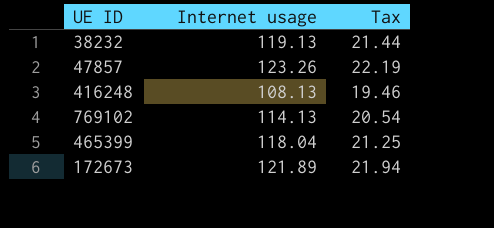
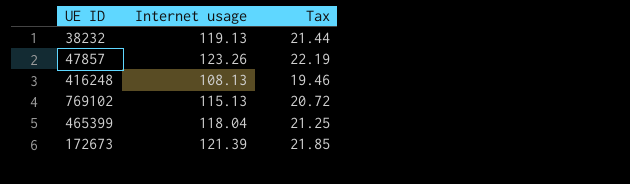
769102 | Internet usage: 114.13 -> 115.13
769102 | Tax: 20.54 -> 20.72
172673 | Internet usage: 121.89 -> 121.39
172673 | Tax: 21.94 -> 21.85

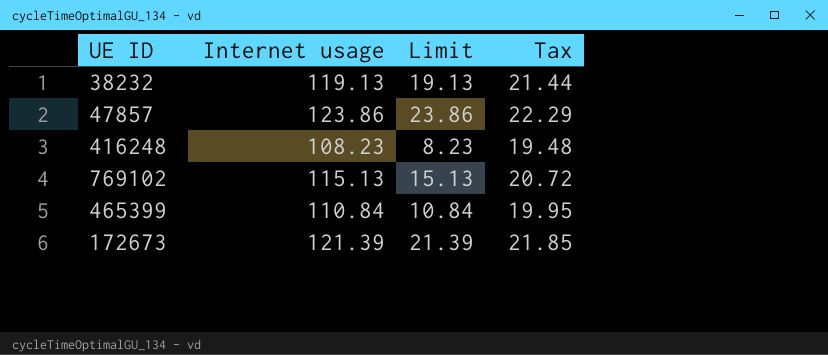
column Limit | formula: none -> [Internet usage] - 100
47857 | Internet usage: 123.26 -> 123.86
47857 | Tax: 22.19 -> 22.29
416248 | Internet usage: 108.13 -> 108.23
416248 | Tax: 19.46 -> 19.48
465399 | Internet usage: 118.04 -> 110.84
465399 | Tax: 21.25 -> 19.95

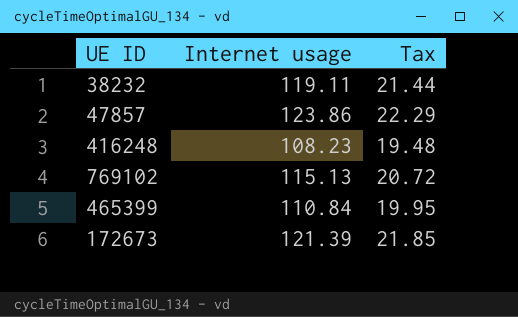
column Limit | formula: [Internet usage] - 100 -> none
38232 | Internet usage: 119.13 -> 119.11

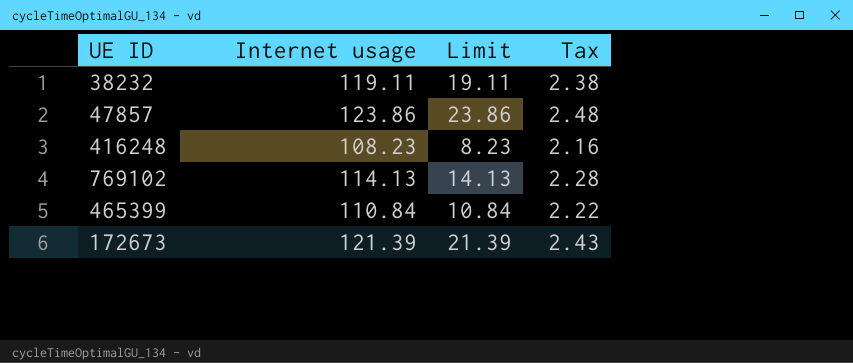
column Limit | formula: none -> [Internet usage] - 100
column Tax | formula: [Internet usage] * 0.18 -> [Internet usage] * 0.02
769102 | Internet usage: 115.13 -> 114.13

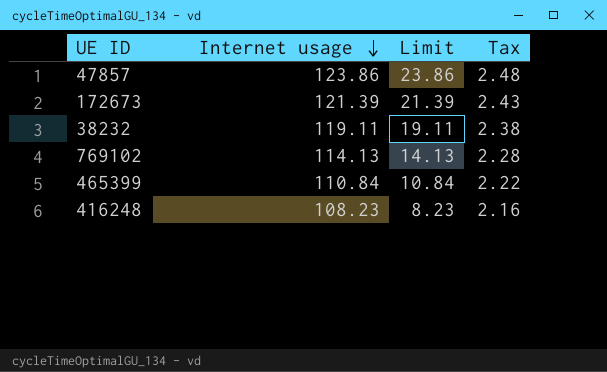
row order: none -> Internet usage descending

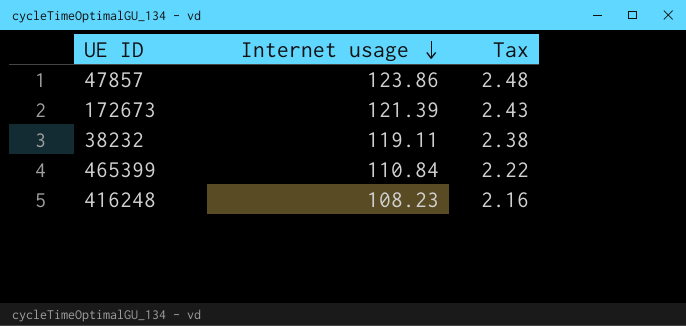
column Limit | formula: [Internet usage] - 100 -> none
row 769102: 114.13 | 14.13 | 2.28 -> none

